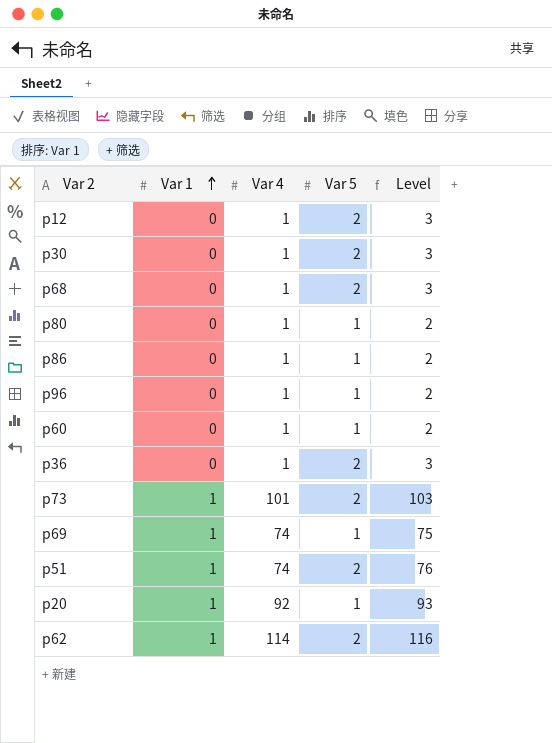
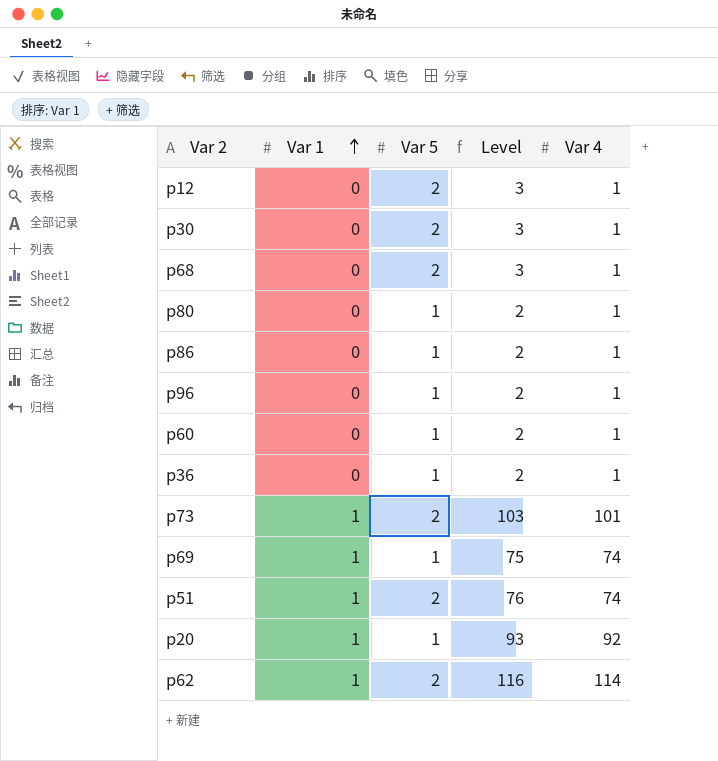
column Var 4 | position: 3 -> 5
p36 | Var 5: 2 -> 1
p36 | Level: 3 -> 2

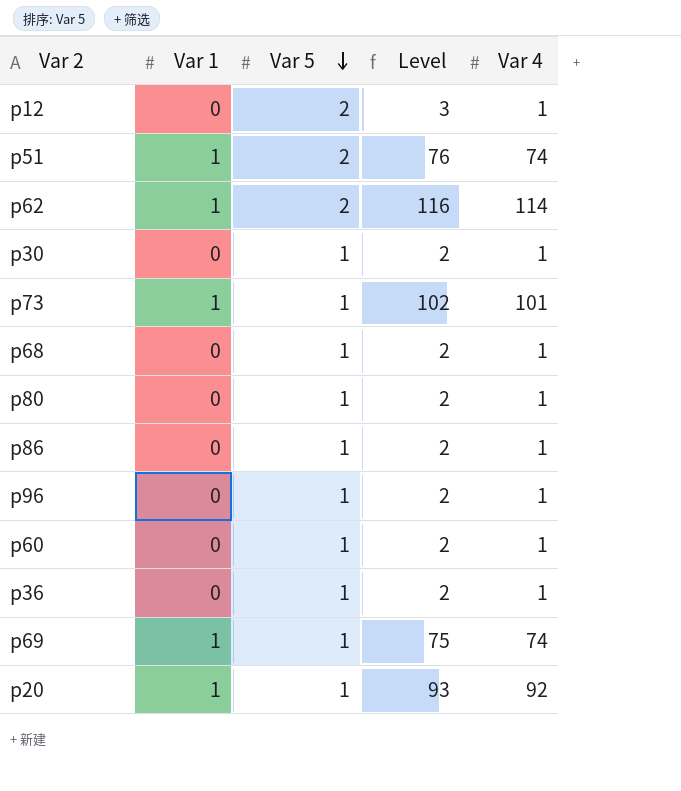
row order: Var 1 ascending -> Var 5 descending
p30 | Var 5: 2 -> 1
p30 | Level: 3 -> 2
p73 | Var 5: 2 -> 1
p73 | Level: 103 -> 102
p68 | Var 5: 2 -> 1
p68 | Level: 3 -> 2

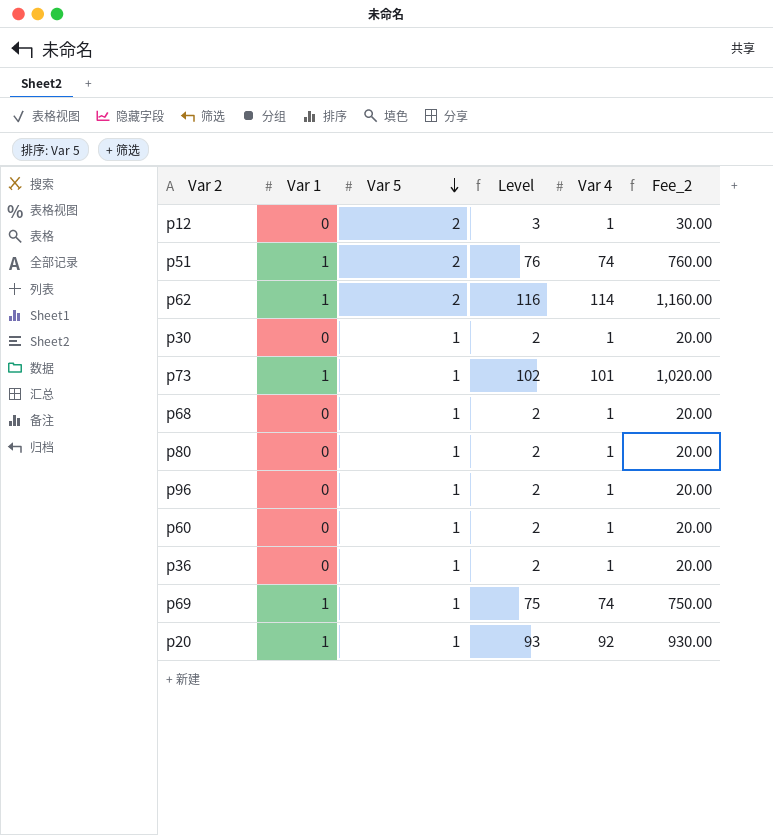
column Fee_2 | formula: none -> [Level] * 10
row p86: 0 | 1 | 2 | 1 -> none

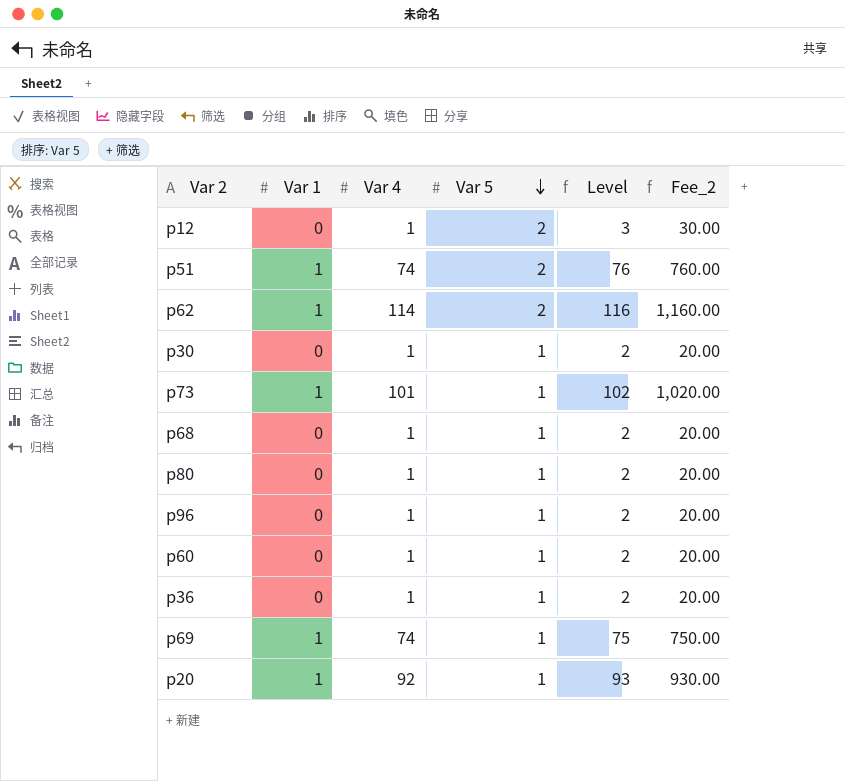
column Var 4 | position: 5 -> 3

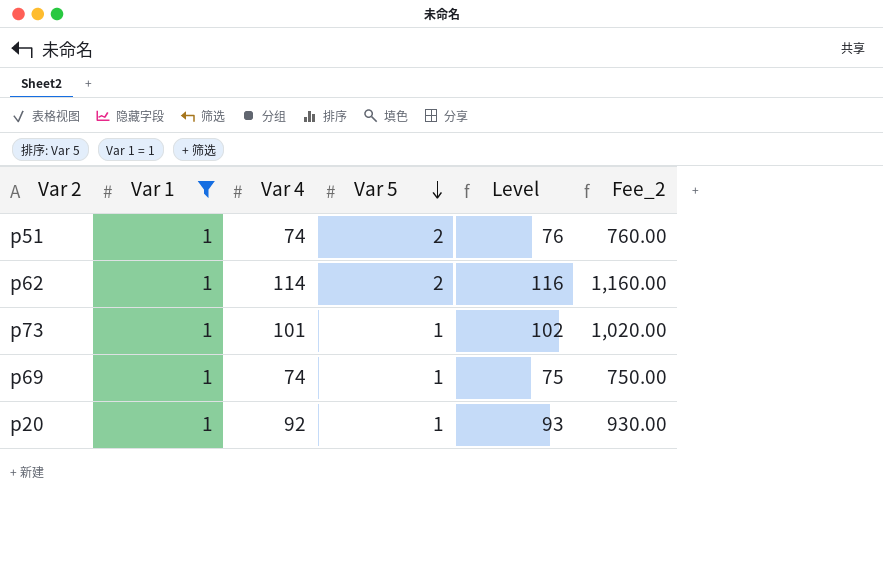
filter: none -> Var 1 = 1

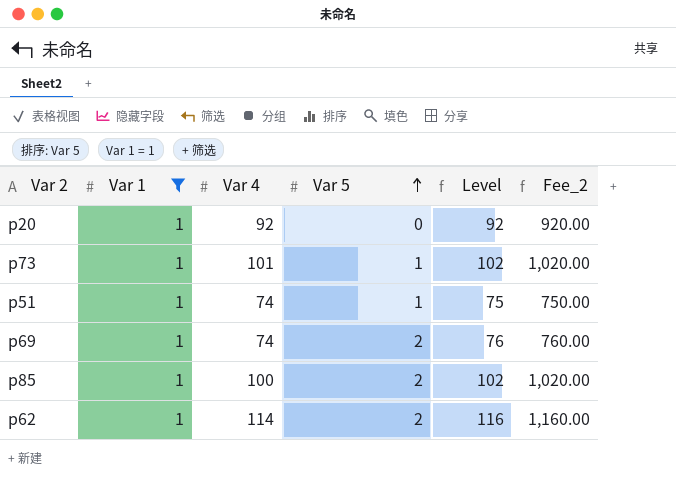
row order: Var 5 descending -> Var 5 ascending
p20 | Var 5: 1 -> 0
p20 | Level: 93 -> 92
p20 | Fee_2: 930.00 -> 920.00
p51 | Var 5: 2 -> 1
p51 | Level: 76 -> 75
p51 | Fee_2: 760.00 -> 750.00
p69 | Var 5: 1 -> 2
p69 | Level: 75 -> 76
p69 | Fee_2: 750.00 -> 760.00
row p85: none -> 1 | 100 | 2 | 102 | 1,020.00

